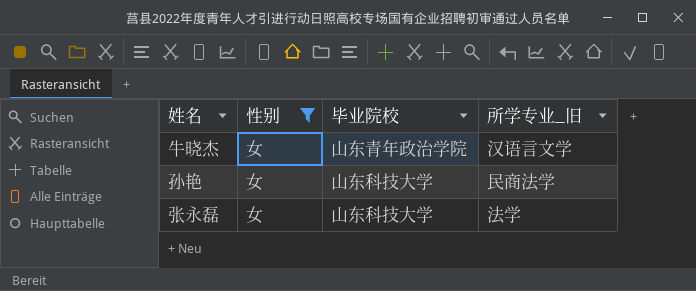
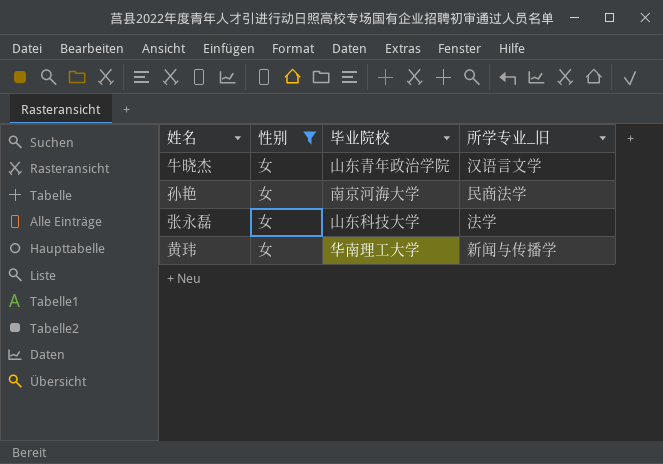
孙艳 | 毕业院校: 山东科技大学 -> 南京河海大学
row 黄玮: none -> 女 | 华南理工大学 | 新闻与传播学

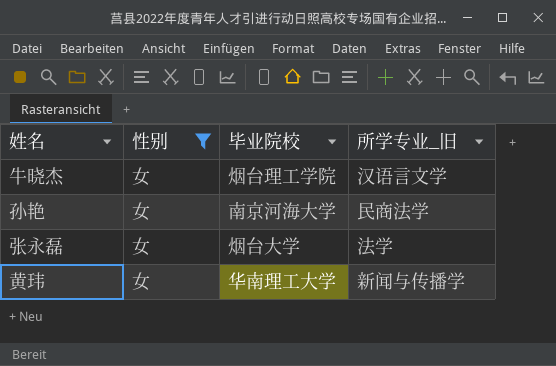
牛晓杰 | 毕业院校: 山东青年政治学院 -> 烟台理工学院
张永磊 | 毕业院校: 山东科技大学 -> 烟台大学

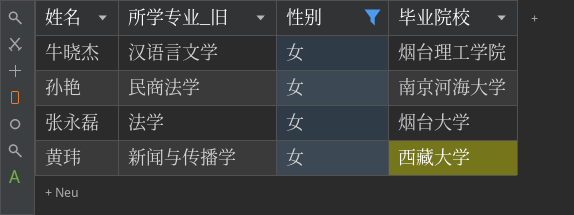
column 所学专业_旧 | position: 4 -> 2
黄玮 | 毕业院校: 华南理工大学 -> 西藏大学

